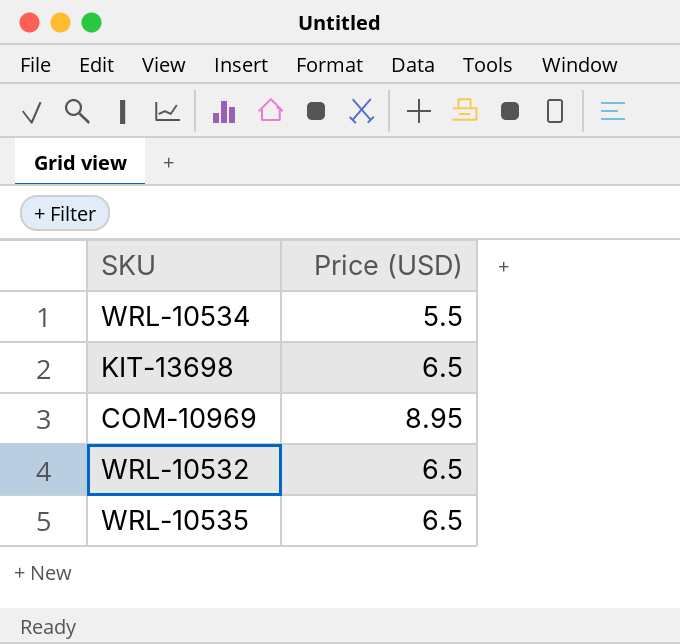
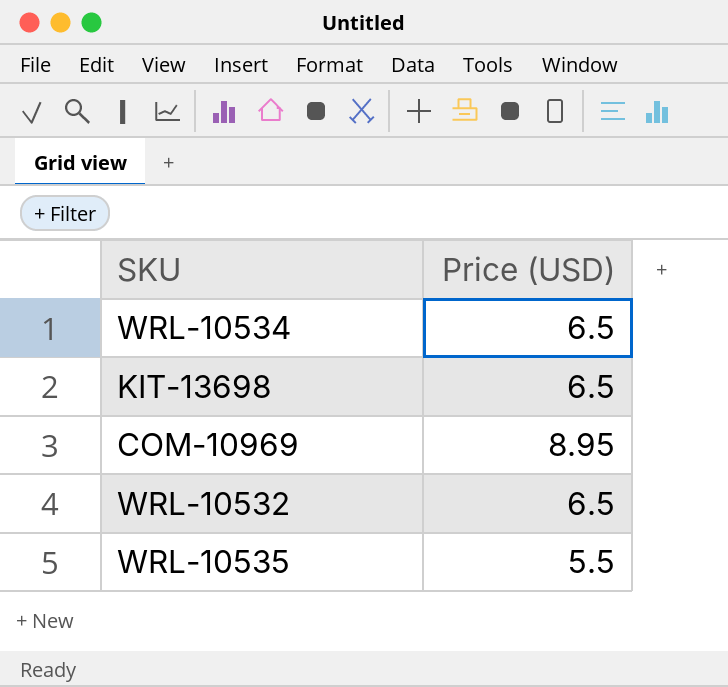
WRL-10534 | Price (USD): 5.5 -> 6.5
WRL-10535 | Price (USD): 6.5 -> 5.5

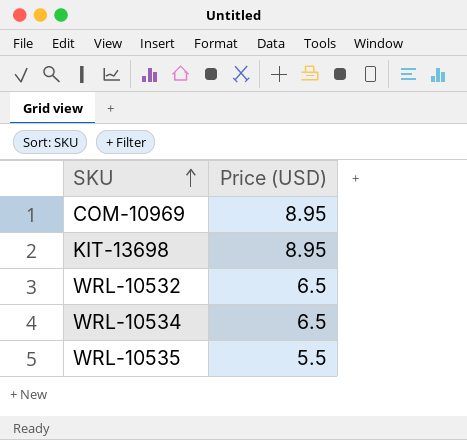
row order: none -> SKU ascending
KIT-13698 | Price (USD): 6.5 -> 8.95

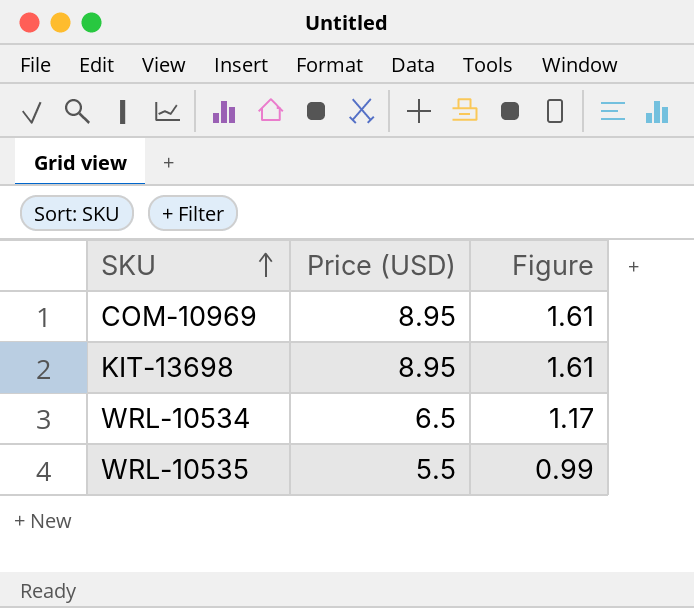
column Figure | formula: none -> [Price (USD)] * 0.18
row WRL-10532: 6.5 -> none

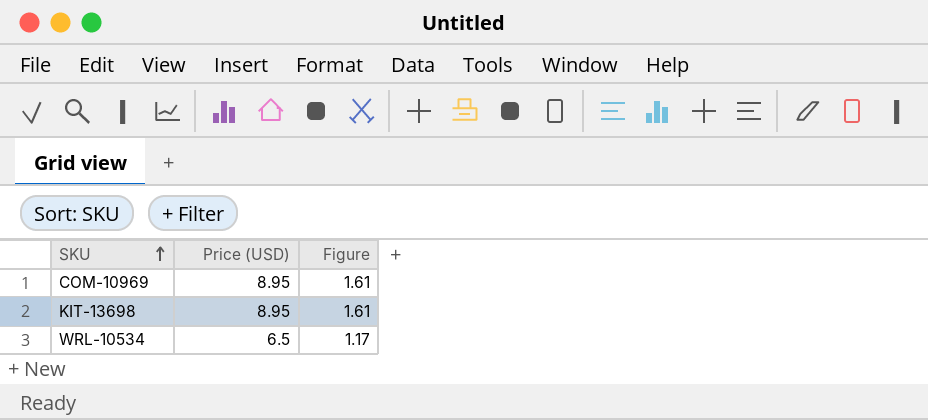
row WRL-10535: 5.5 | 0.99 -> none

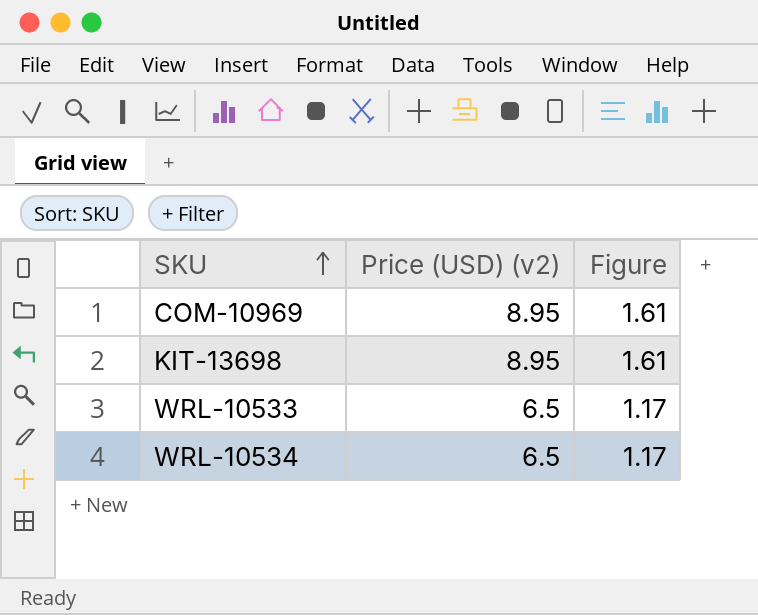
column name: Price (USD) -> Price (USD) (v2)
row WRL-10533: none -> 6.5 | 1.17

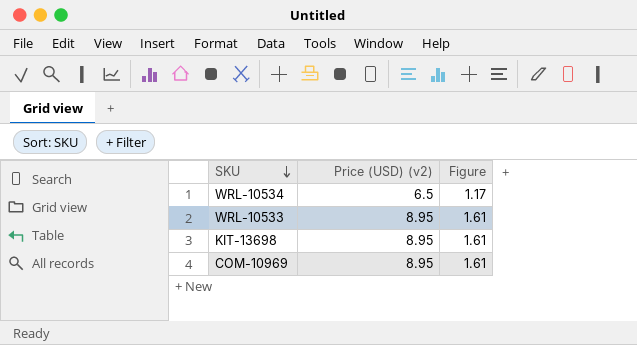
row order: SKU ascending -> SKU descending
WRL-10533 | Price (USD) (v2): 6.5 -> 8.95
WRL-10533 | Figure: 1.17 -> 1.61

